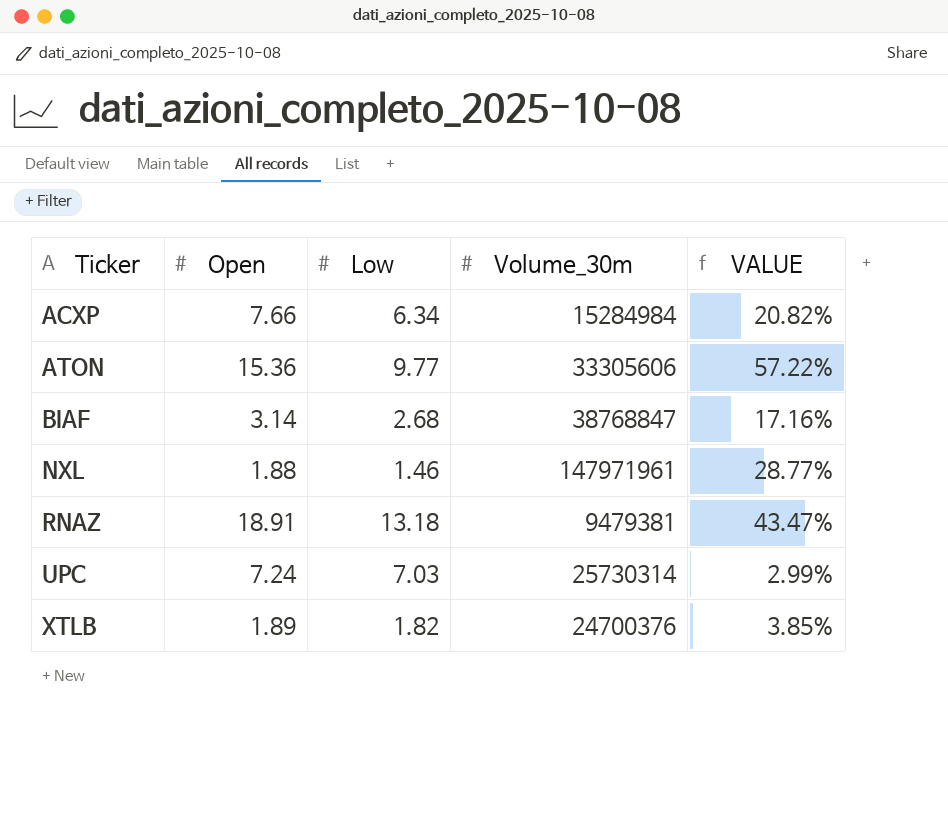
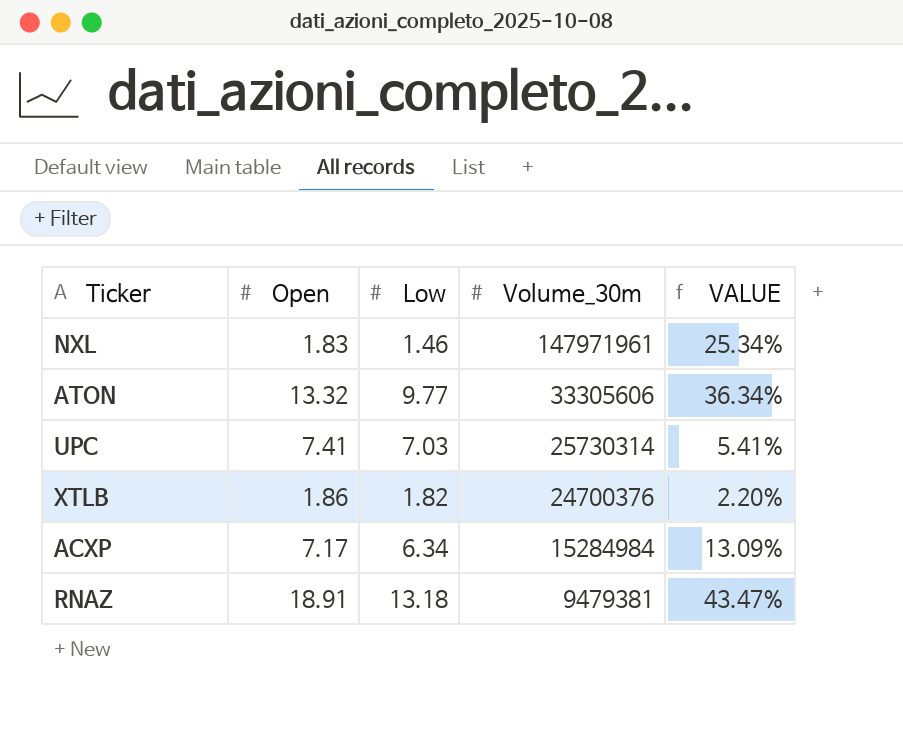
row order: Ticker ascending -> Volume_30m descending
row BIAF: 3.14 | 2.68 | 38768847 | 17.16% -> none
NXL | Open: 1.88 -> 1.83
NXL | VALUE: 28.77% -> 25.34%
ATON | Open: 15.36 -> 13.32
ATON | VALUE: 57.22% -> 36.34%
UPC | Open: 7.24 -> 7.41
UPC | VALUE: 2.99% -> 5.41%
XTLB | Open: 1.89 -> 1.86
XTLB | VALUE: 3.85% -> 2.20%
ACXP | Open: 7.66 -> 7.17
ACXP | VALUE: 20.82% -> 13.09%

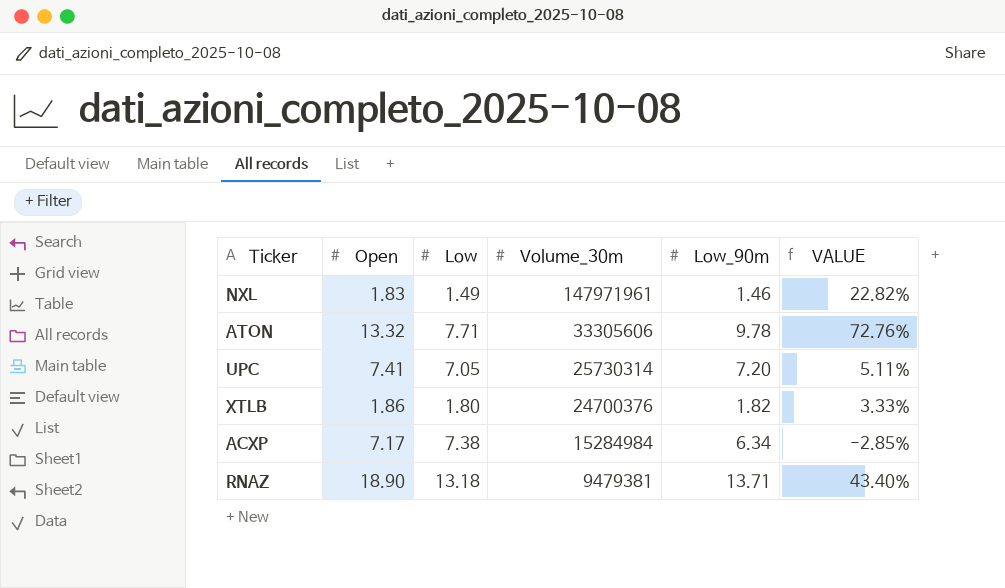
column Low_90m | position: none -> 5
NXL | Low: 1.46 -> 1.49
NXL | VALUE: 25.34% -> 22.82%
ATON | Low: 9.77 -> 7.71
ATON | VALUE: 36.34% -> 72.76%
UPC | Low: 7.03 -> 7.05
UPC | VALUE: 5.41% -> 5.11%
XTLB | Low: 1.82 -> 1.80
XTLB | VALUE: 2.20% -> 3.33%
ACXP | Low: 6.34 -> 7.38
ACXP | VALUE: 13.09% -> -2.85%
RNAZ | Open: 18.91 -> 18.90
RNAZ | VALUE: 43.47% -> 43.40%

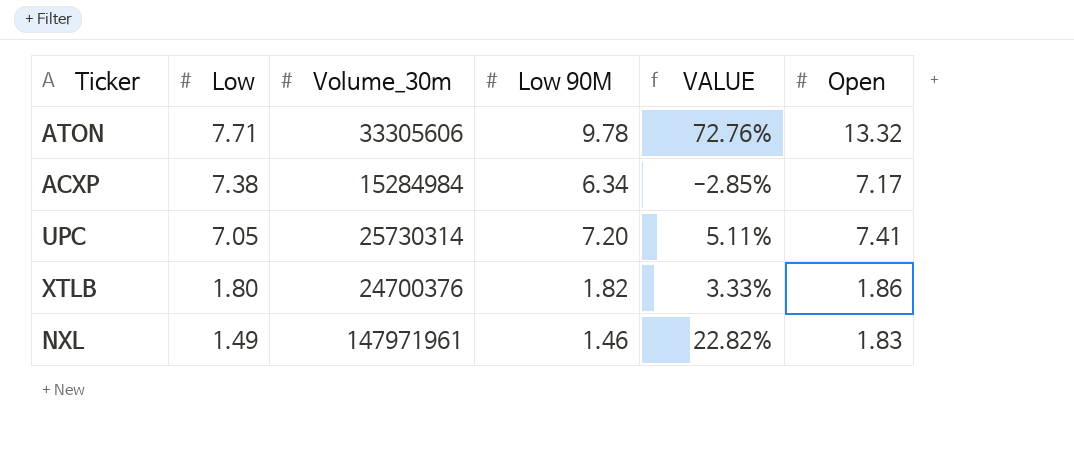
row order: Volume_30m descending -> Low descending
column name: Low_90m -> Low 90M
column Open | position: 2 -> 6
row RNAZ: 18.90 | 13.18 | 9479381 | 13.71 | 43.40% -> none

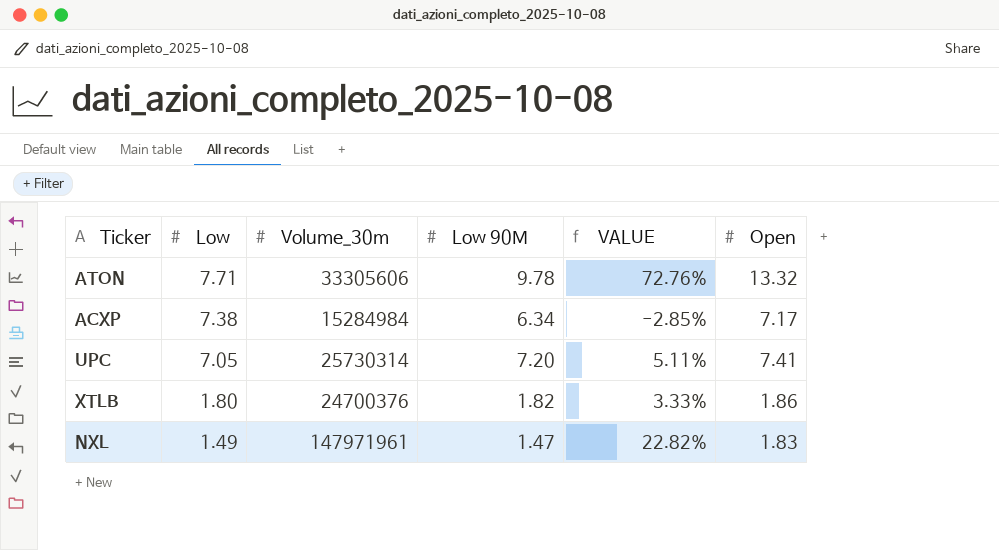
NXL | Low 90M: 1.46 -> 1.47

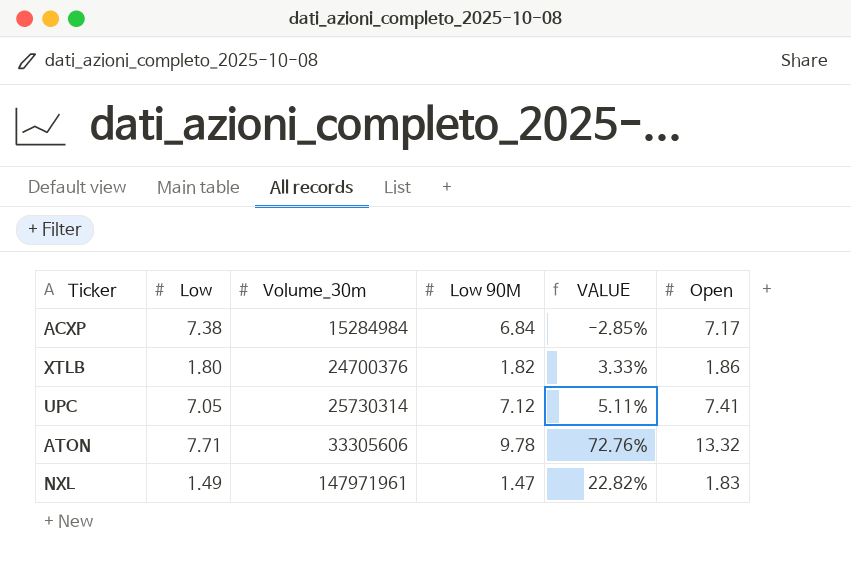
row order: Low descending -> Volume_30m ascending
ACXP | Low 90M: 6.34 -> 6.84
UPC | Low 90M: 7.20 -> 7.12

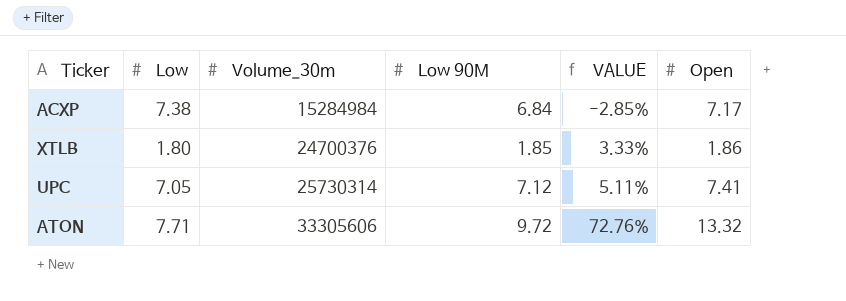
row NXL: 1.49 | 147971961 | 1.47 | 22.82% | 1.83 -> none
XTLB | Low 90M: 1.82 -> 1.85
ATON | Low 90M: 9.78 -> 9.72

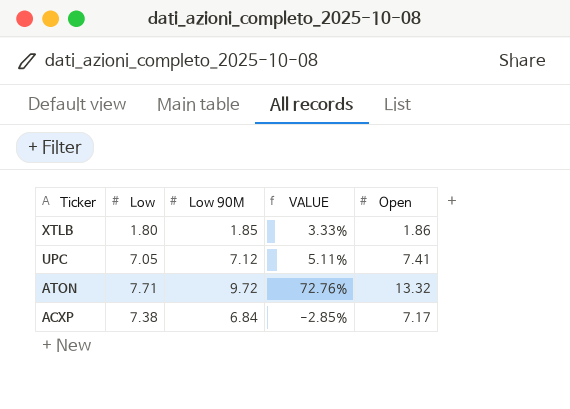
row order: Volume_30m ascending -> Ticker descending
column Volume_30m | position: 3 -> none

